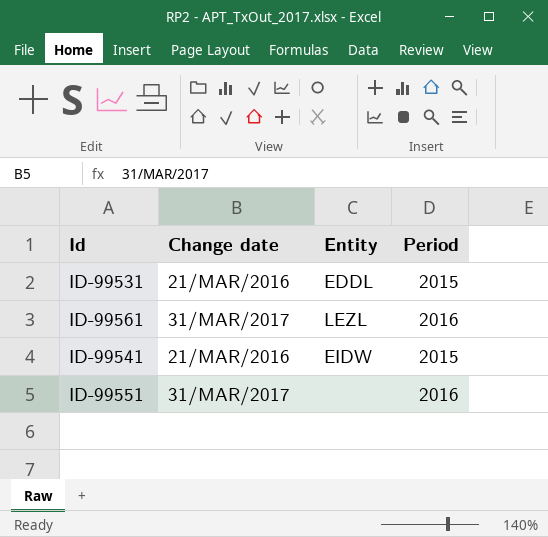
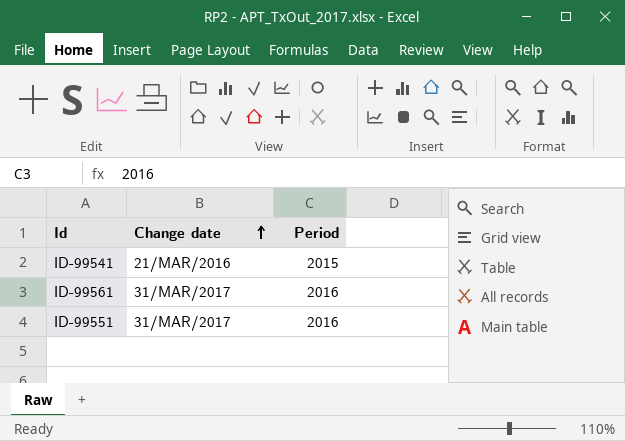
row order: none -> Change date ascending
column Entity | position: 3 -> none
row ID-99531: 21/MAR/2016 | EDDL | 2015 -> none

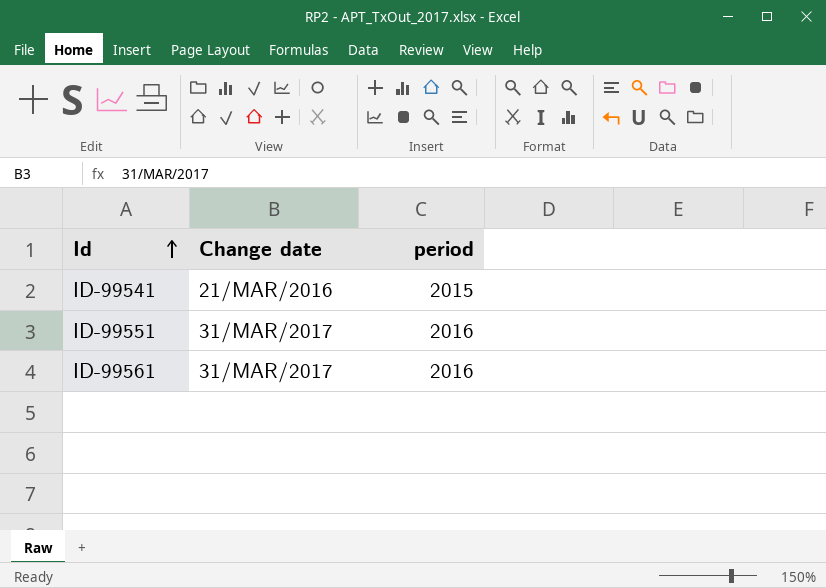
row order: Change date ascending -> Id ascending
column name: Period -> period

